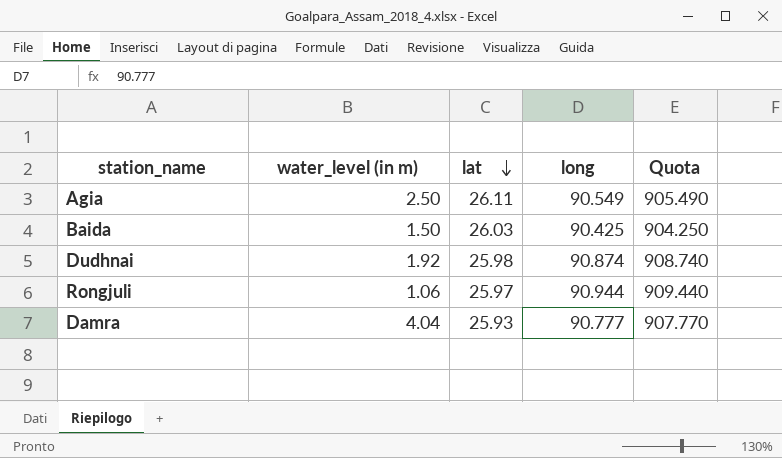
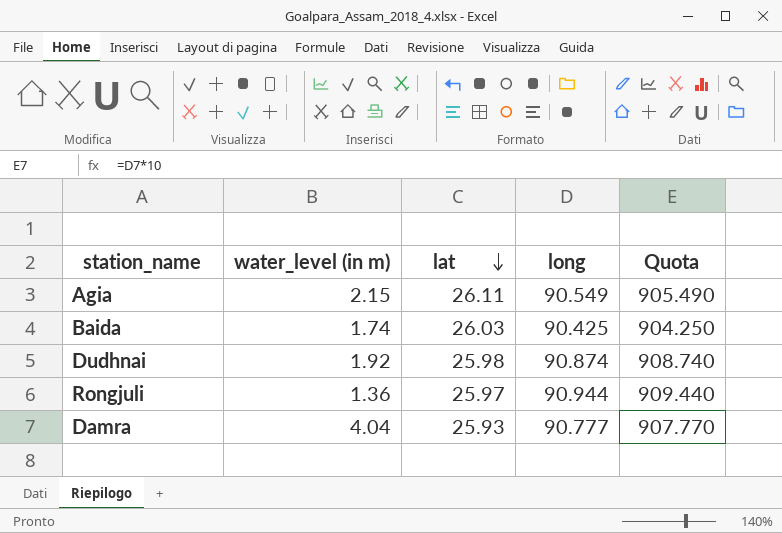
Agia | water_level (in m): 2.50 -> 2.15
Baida | water_level (in m): 1.50 -> 1.74
Rongjuli | water_level (in m): 1.06 -> 1.36

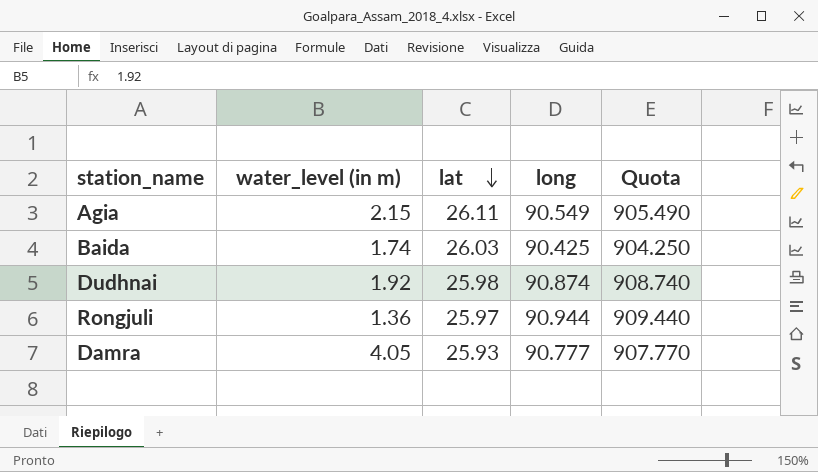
Damra | water_level (in m): 4.04 -> 4.05

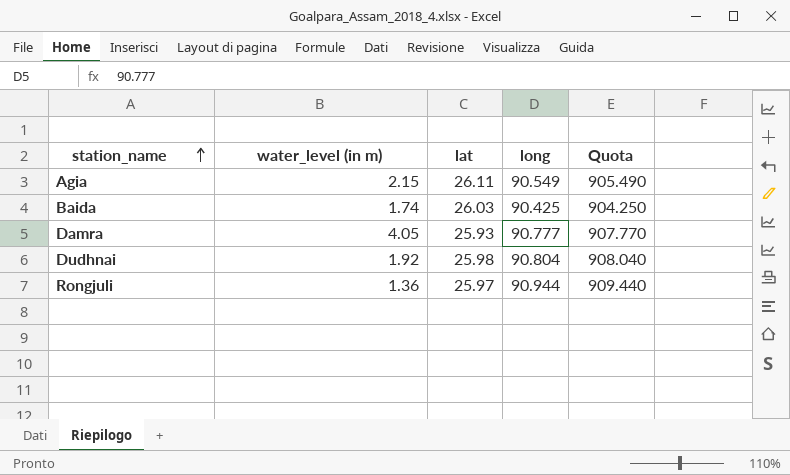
row order: lat descending -> station_name ascending
Dudhnai | long: 90.874 -> 90.804
Dudhnai | Quota: 908.740 -> 908.040

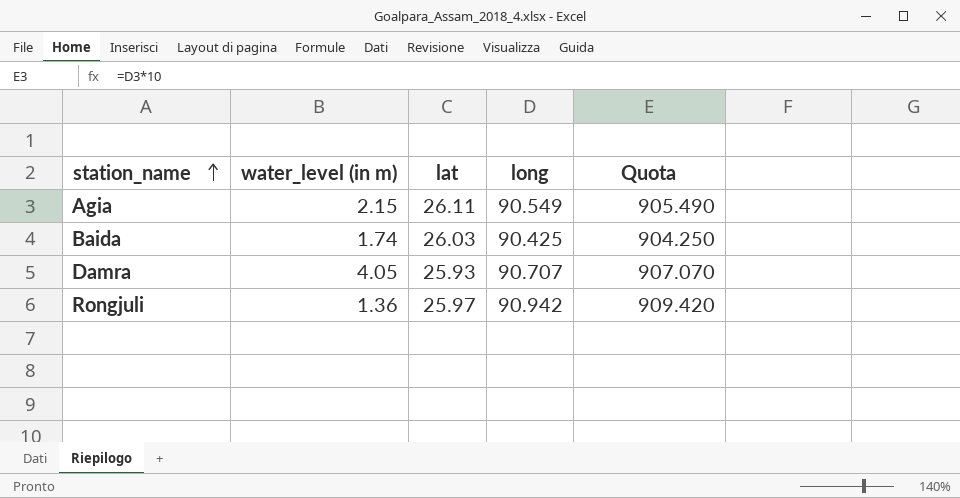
row Dudhnai: 1.92 | 25.98 | 90.804 | 908.040 -> none
Damra | long: 90.777 -> 90.707
Damra | Quota: 907.770 -> 907.070
Rongjuli | long: 90.944 -> 90.942
Rongjuli | Quota: 909.440 -> 909.420

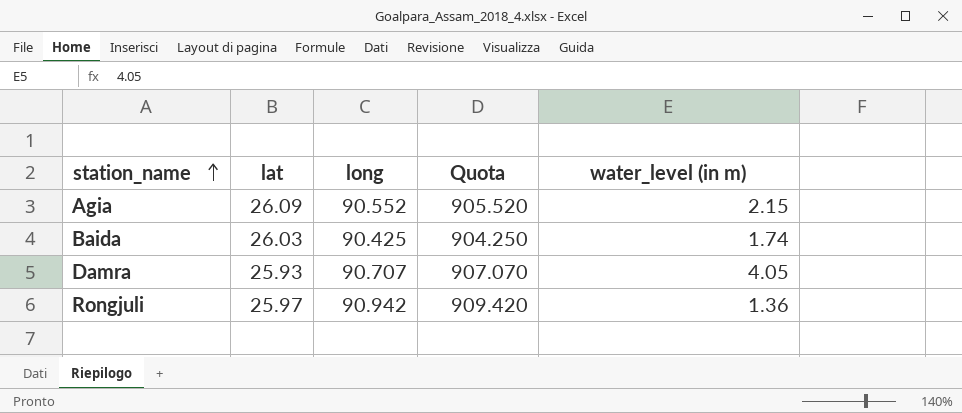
column water_level (in m) | position: 2 -> 5
Agia | lat: 26.11 -> 26.09
Agia | long: 90.549 -> 90.552
Agia | Quota: 905.490 -> 905.520

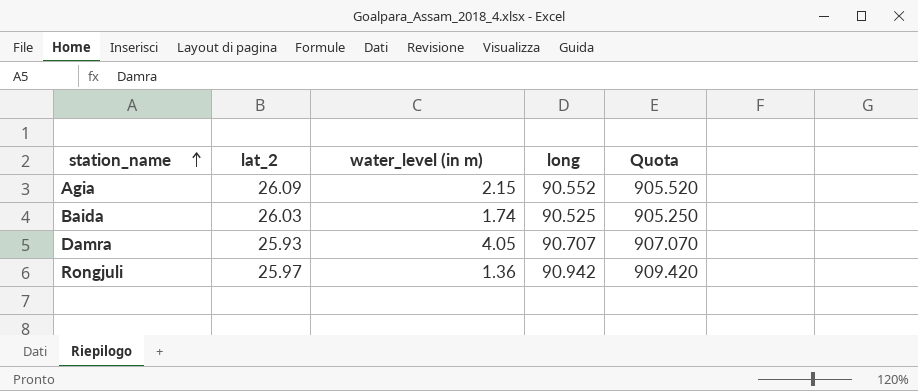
column name: lat -> lat_2
column water_level (in m) | position: 5 -> 3
Baida | long: 90.425 -> 90.525
Baida | Quota: 904.250 -> 905.250

